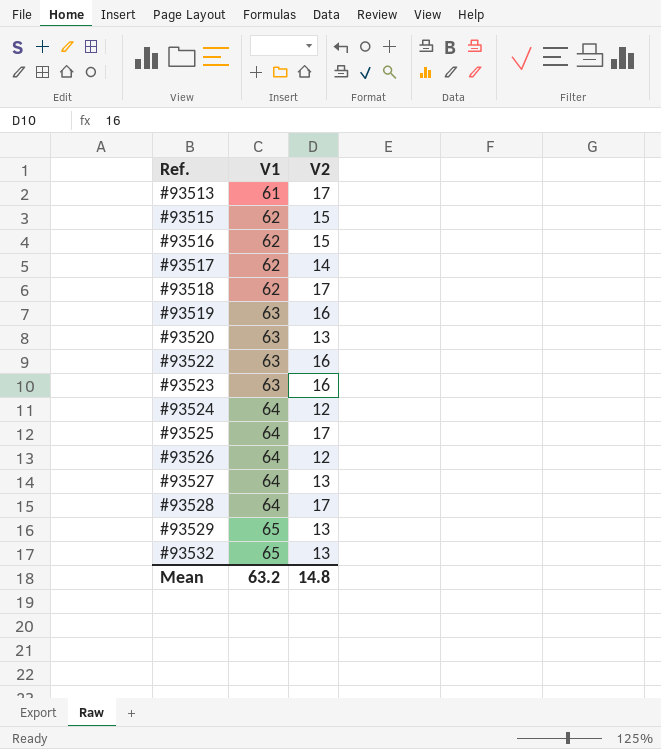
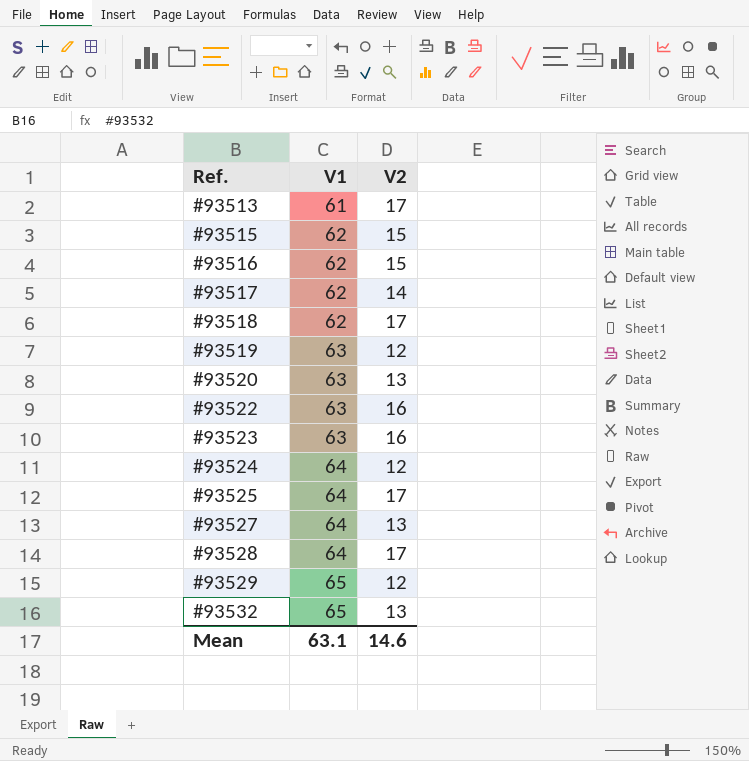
row #93526: 64 | 12 -> none
#93519 | V2: 16 -> 12
#93529 | V2: 13 -> 12
Mean | V1: 63.2 -> 63.1
Mean | V2: 14.8 -> 14.6

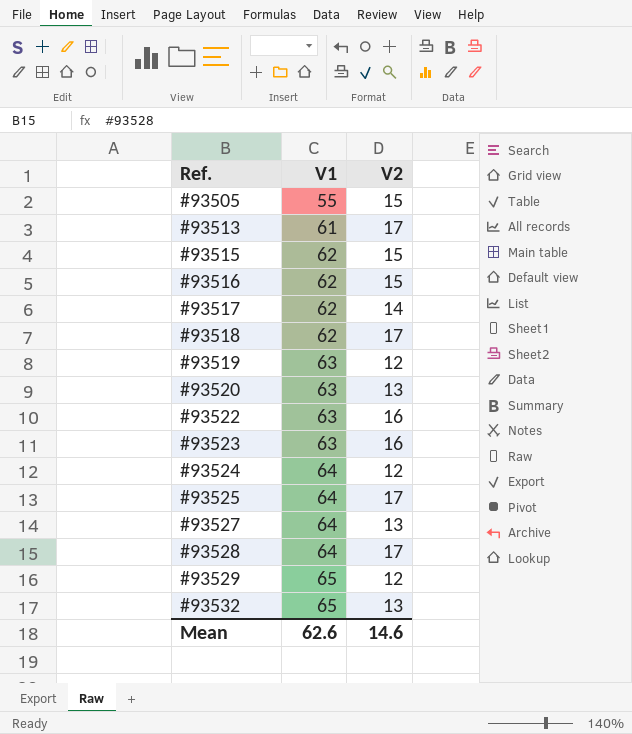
row #93505: none -> 55 | 15
Mean | V1: 63.1 -> 62.6

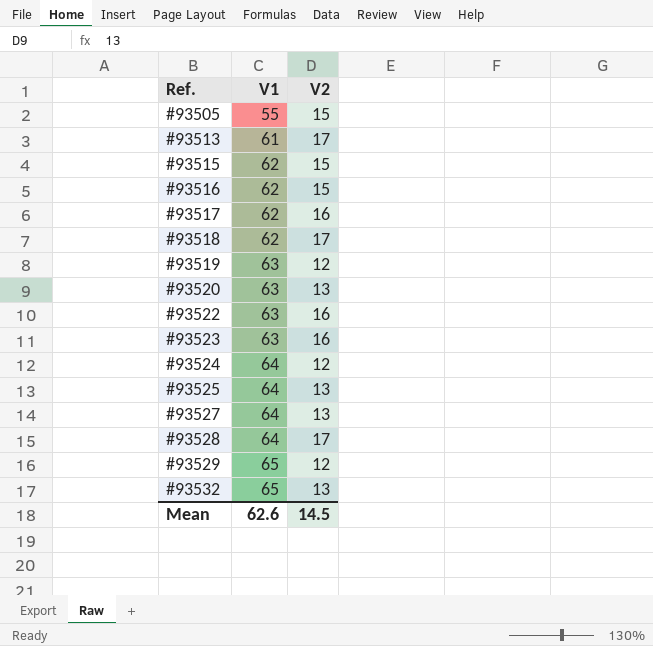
#93517 | V2: 14 -> 16
#93525 | V2: 17 -> 13
Mean | V2: 14.6 -> 14.5

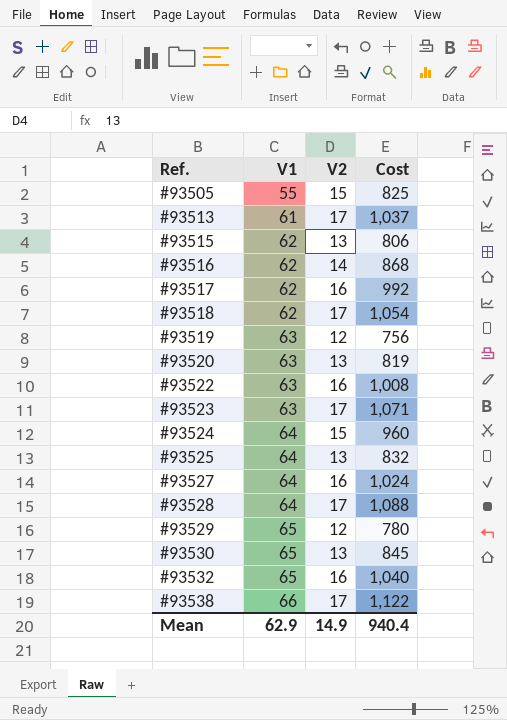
column Cost | formula: none -> [V1] * [V2]
#93515 | V2: 15 -> 13
#93516 | V2: 15 -> 14
#93523 | V2: 16 -> 17
#93524 | V2: 12 -> 15
#93527 | V2: 13 -> 16
row #93530: none -> 65 | 13 | 845
#93532 | V2: 13 -> 16
row #93538: none -> 66 | 17 | 1,122
Mean | V1: 62.6 -> 62.9
Mean | V2: 14.5 -> 14.9

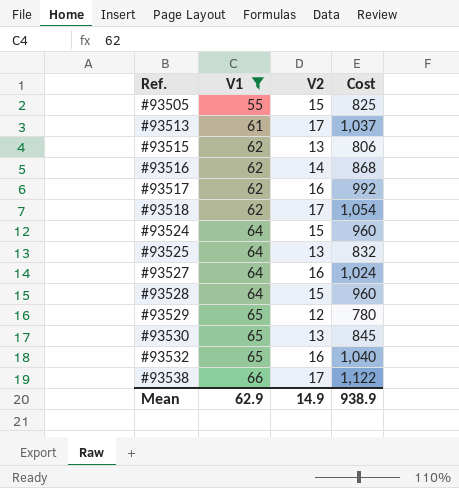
filter: none -> V1 != 63
#93528 | V2: 17 -> 15
#93528 | Cost: 1,088 -> 960
Mean | Cost: 940.4 -> 938.9

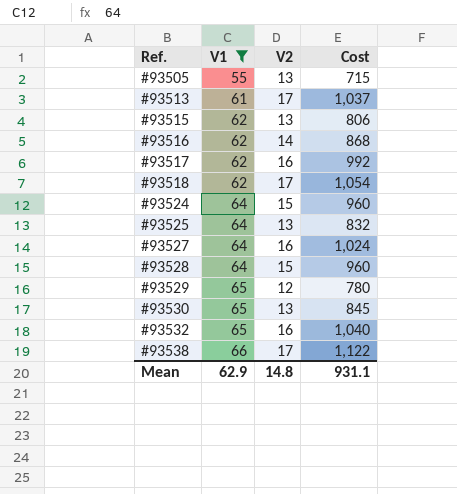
#93505 | V2: 15 -> 13
#93505 | Cost: 825 -> 715
Mean | V2: 14.9 -> 14.8
Mean | Cost: 938.9 -> 931.1

